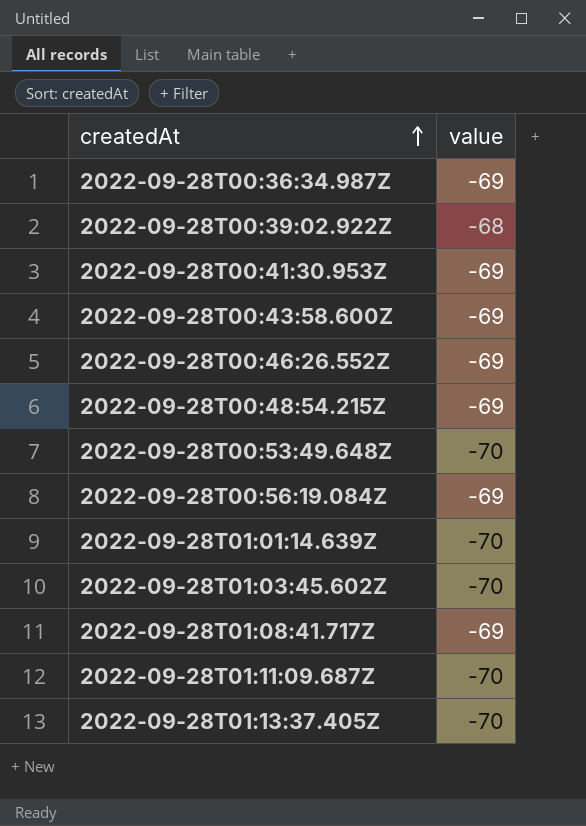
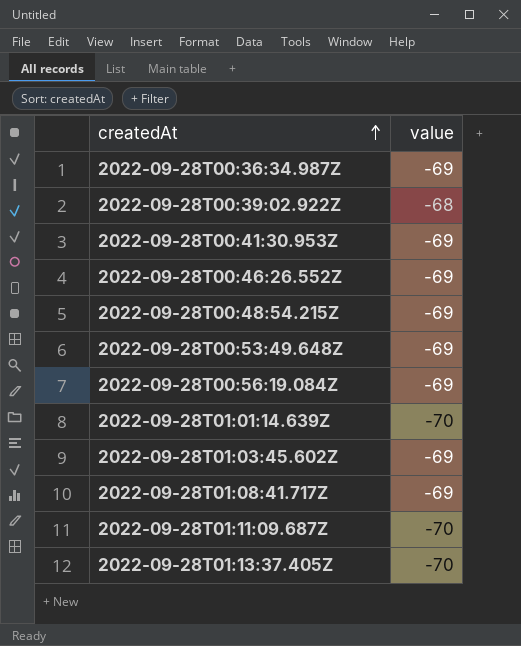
row 2022-09-28T00:43:58.600Z: -69 -> none
2022-09-28T00:53:49.648Z | value: -70 -> -69
2022-09-28T01:03:45.602Z | value: -70 -> -69

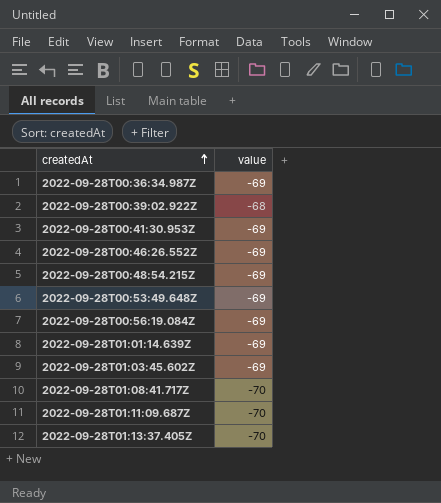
2022-09-28T01:01:14.639Z | value: -70 -> -69
2022-09-28T01:08:41.717Z | value: -69 -> -70

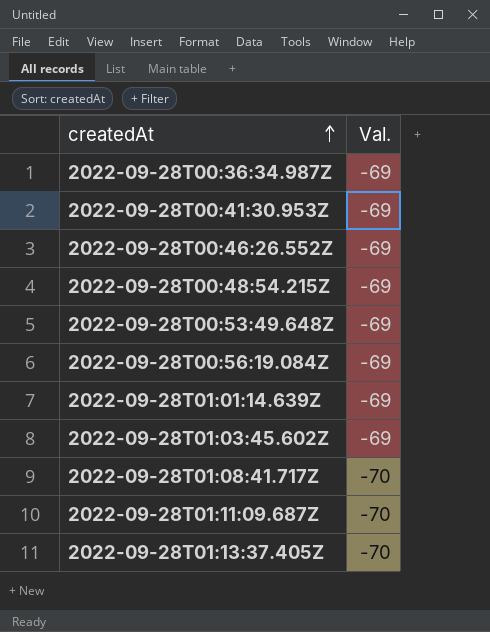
column name: value -> Val.
row 2022-09-28T00:39:02.922Z: -68 -> none

